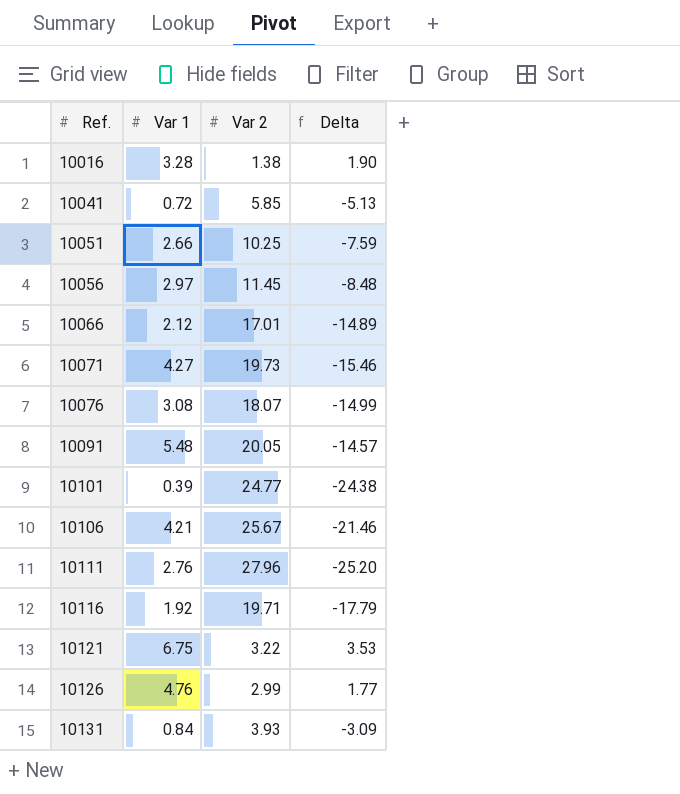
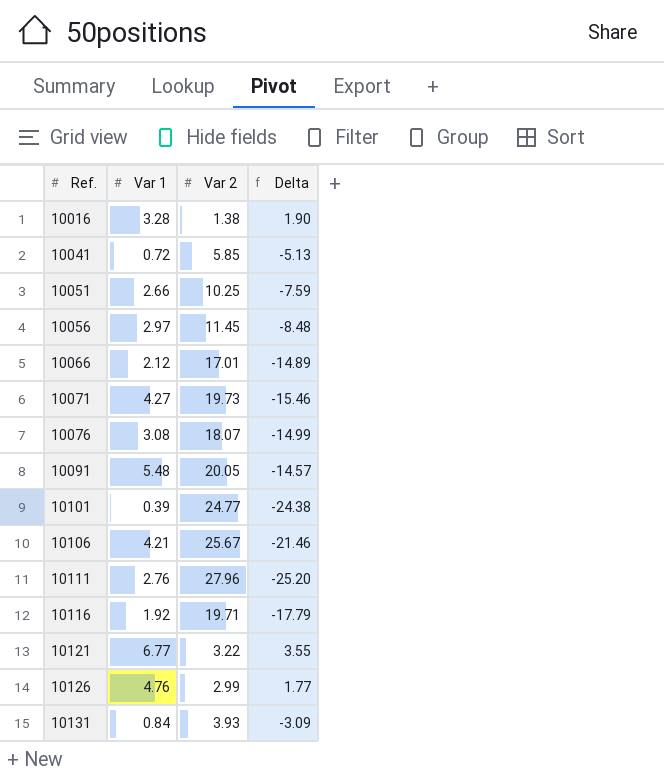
10121 | Var 1: 6.75 -> 6.77
10121 | Delta: 3.53 -> 3.55

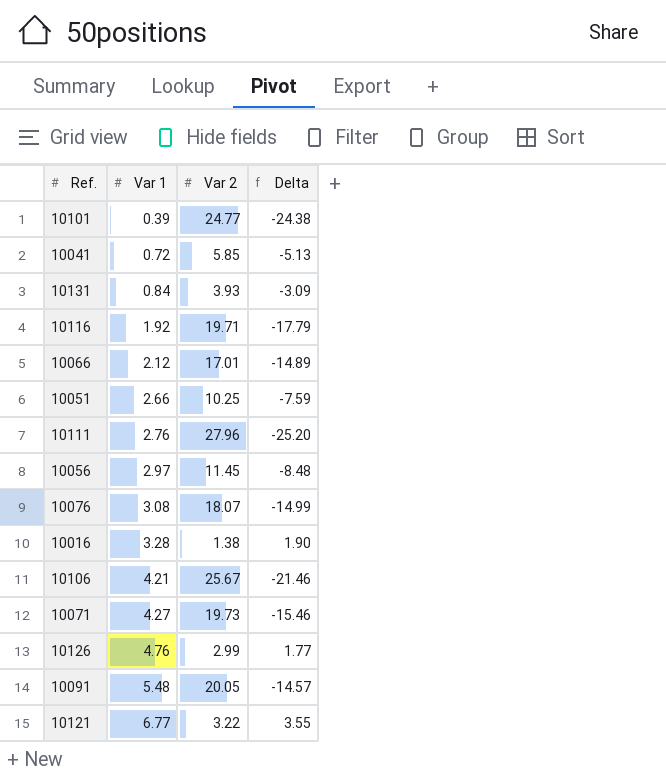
row order: Ref. ascending -> Var 1 ascending

